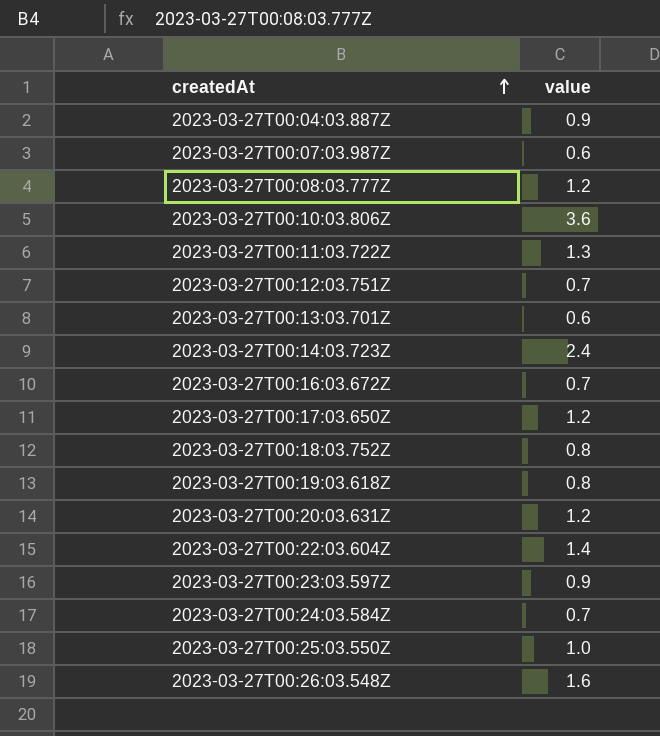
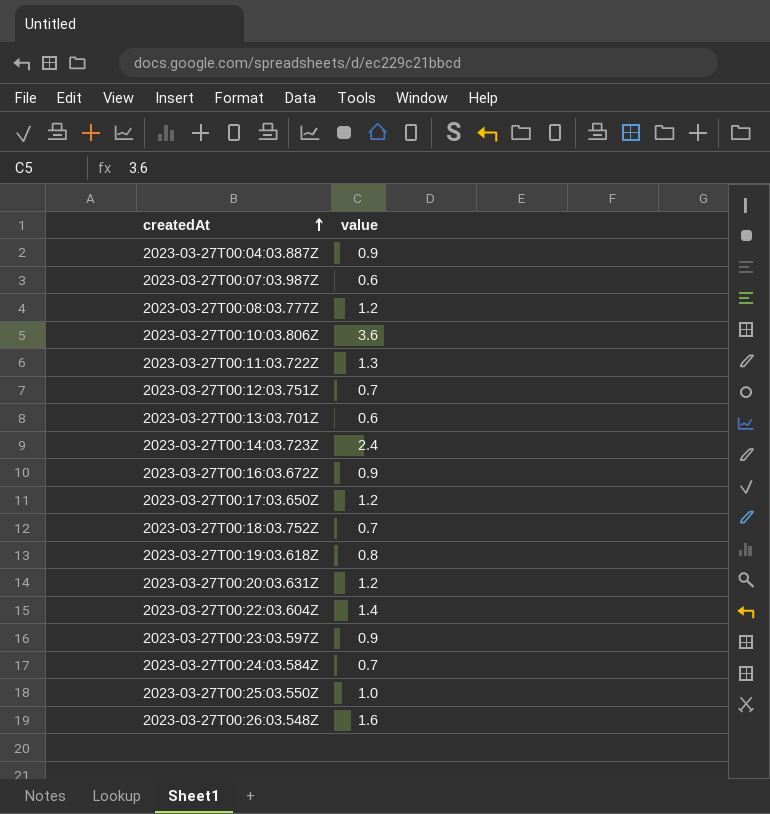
2023-03-27T00:16:03.672Z | value: 0.7 -> 0.9
2023-03-27T00:18:03.752Z | value: 0.8 -> 0.7

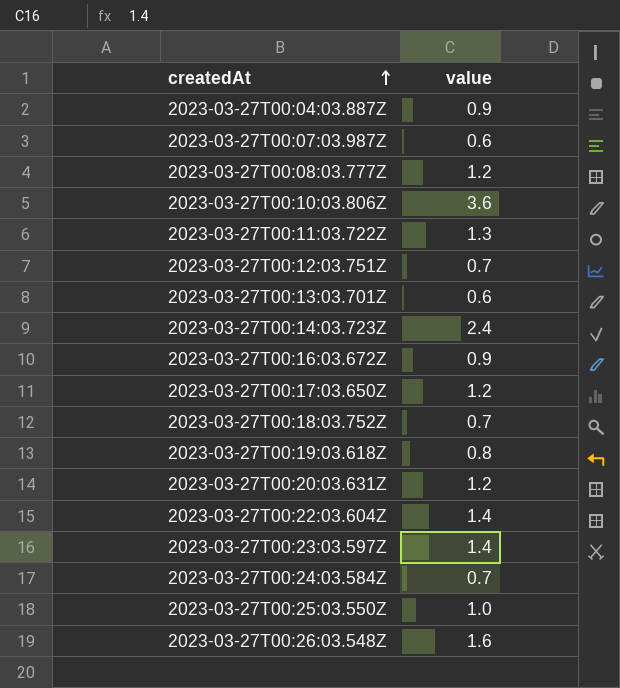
2023-03-27T00:23:03.597Z | value: 0.9 -> 1.4

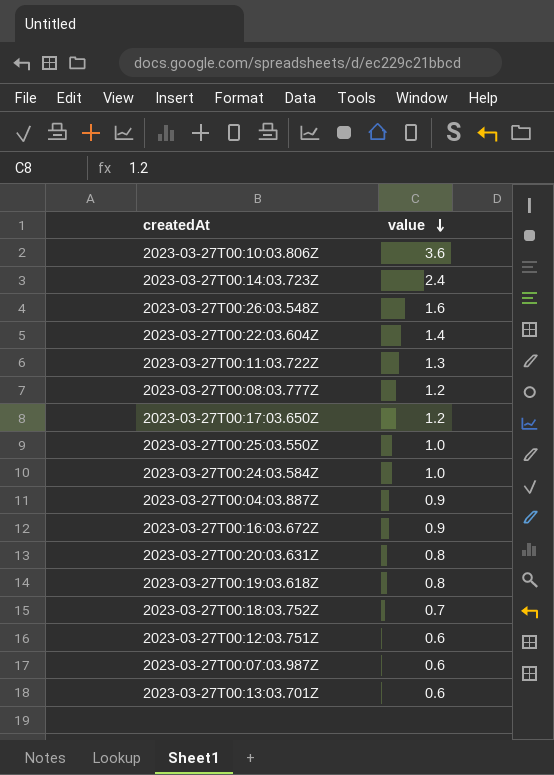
row order: createdAt ascending -> value descending
row 2023-03-27T00:23:03.597Z: 1.4 -> none
2023-03-27T00:24:03.584Z | value: 0.7 -> 1.0
2023-03-27T00:20:03.631Z | value: 1.2 -> 0.8
2023-03-27T00:12:03.751Z | value: 0.7 -> 0.6

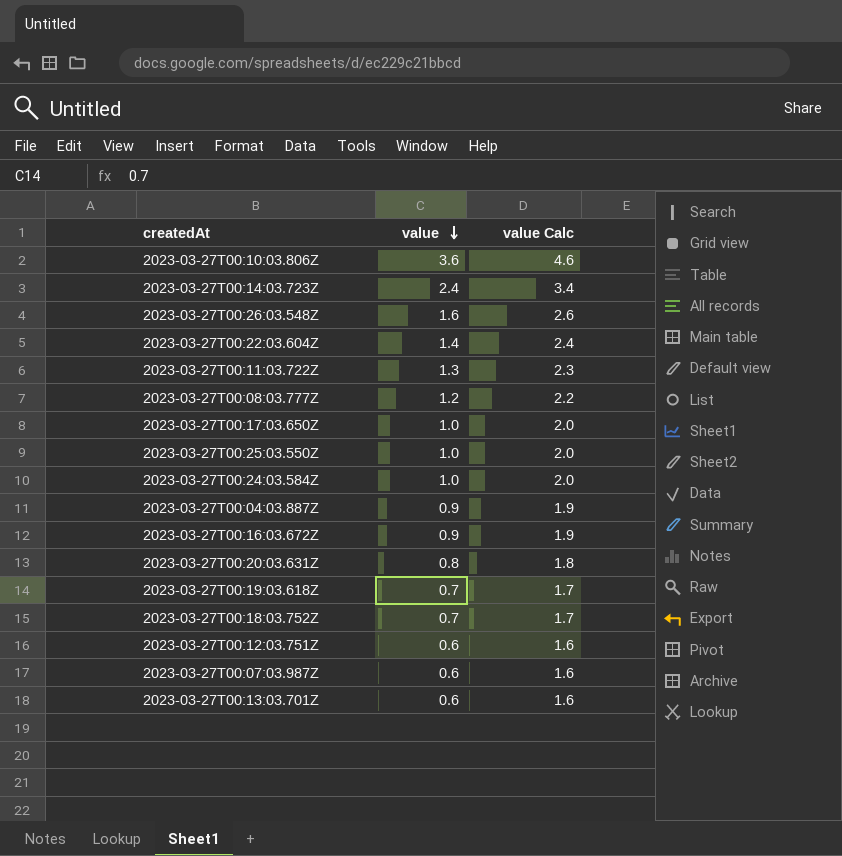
column value Calc | formula: none -> [value] + 1
2023-03-27T00:17:03.650Z | value: 1.2 -> 1.0
2023-03-27T00:19:03.618Z | value: 0.8 -> 0.7

